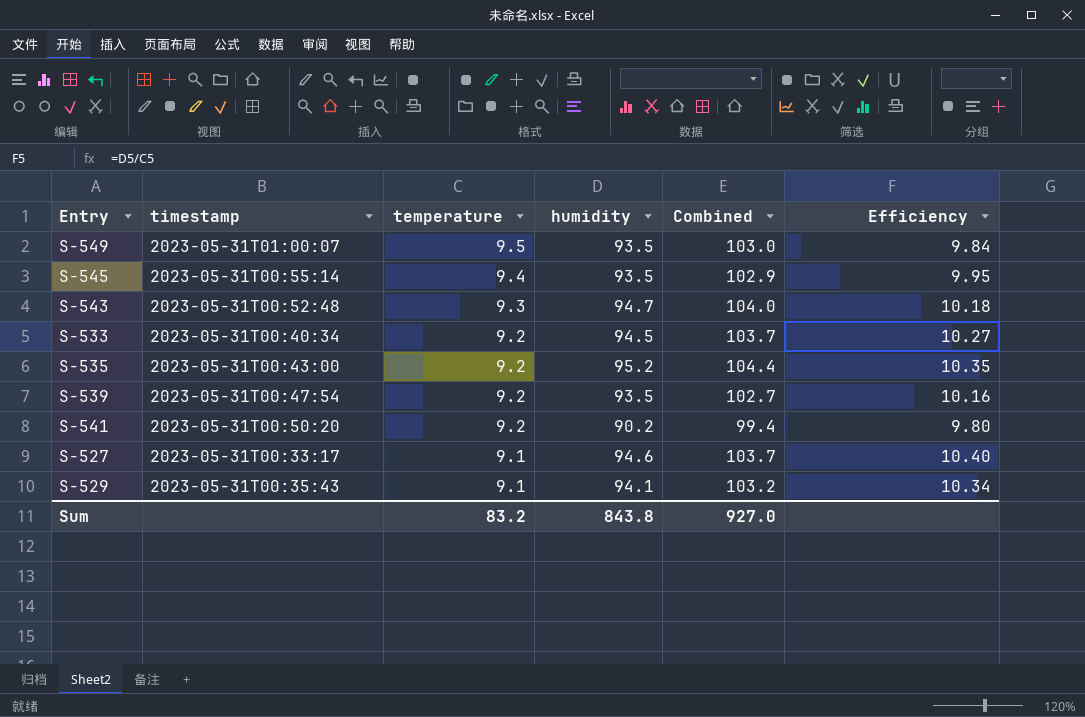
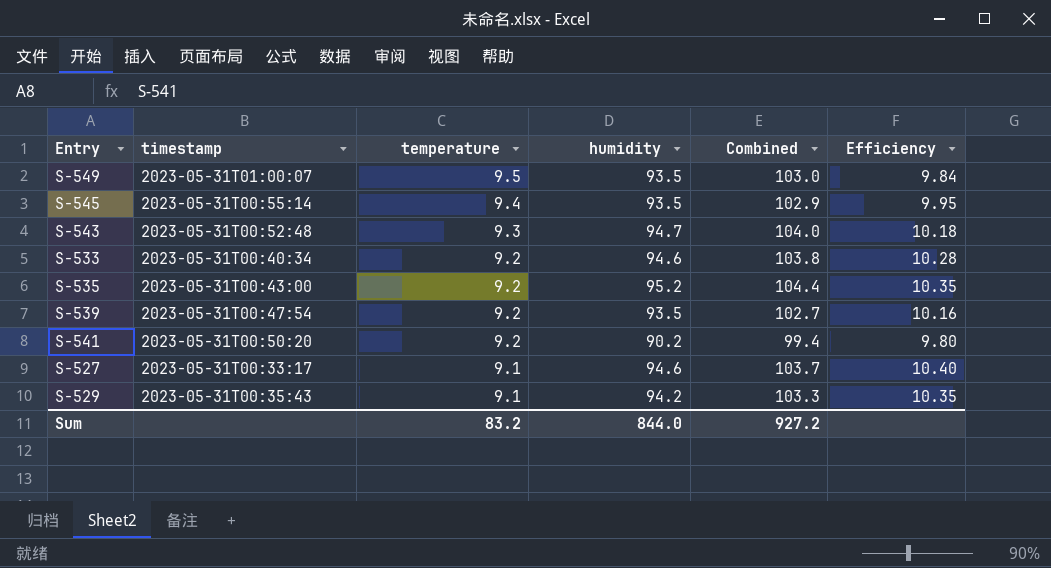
S-533 | humidity: 94.5 -> 94.6
S-533 | Combined: 103.7 -> 103.8
S-533 | Efficiency: 10.27 -> 10.28
S-529 | humidity: 94.1 -> 94.2
S-529 | Combined: 103.2 -> 103.3
S-529 | Efficiency: 10.34 -> 10.35
Sum | humidity: 843.8 -> 844.0
Sum | Combined: 927.0 -> 927.2

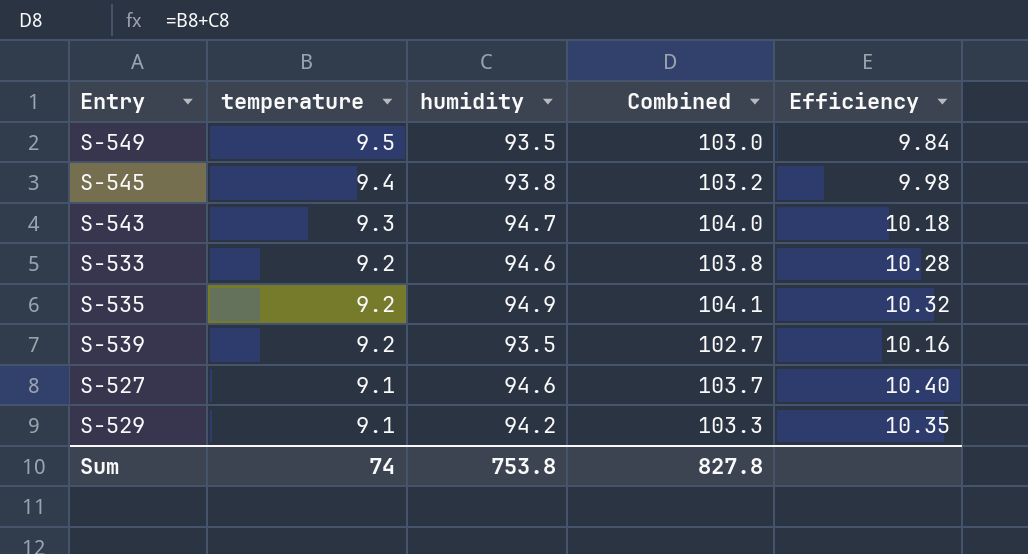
column timestamp | position: 2 -> none
row S-541: 2023-05-31T00:50:20 | 9.2 | 90.2 | 99.4 | 9.80 -> none
S-545 | humidity: 93.5 -> 93.8
S-545 | Combined: 102.9 -> 103.2
S-545 | Efficiency: 9.95 -> 9.98
S-535 | humidity: 95.2 -> 94.9
S-535 | Combined: 104.4 -> 104.1
S-535 | Efficiency: 10.35 -> 10.32
Sum | temperature: 83.2 -> 74
Sum | humidity: 844.0 -> 753.8
Sum | Combined: 927.2 -> 827.8

